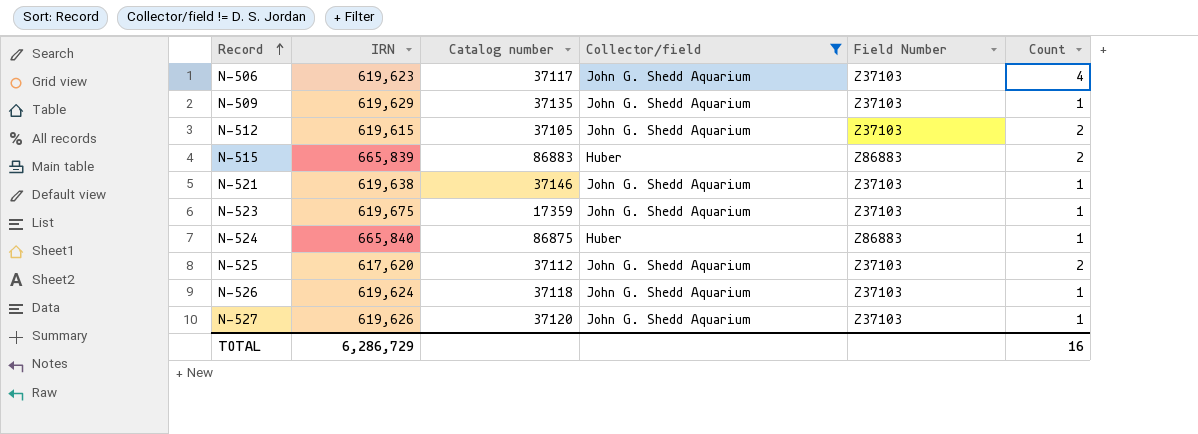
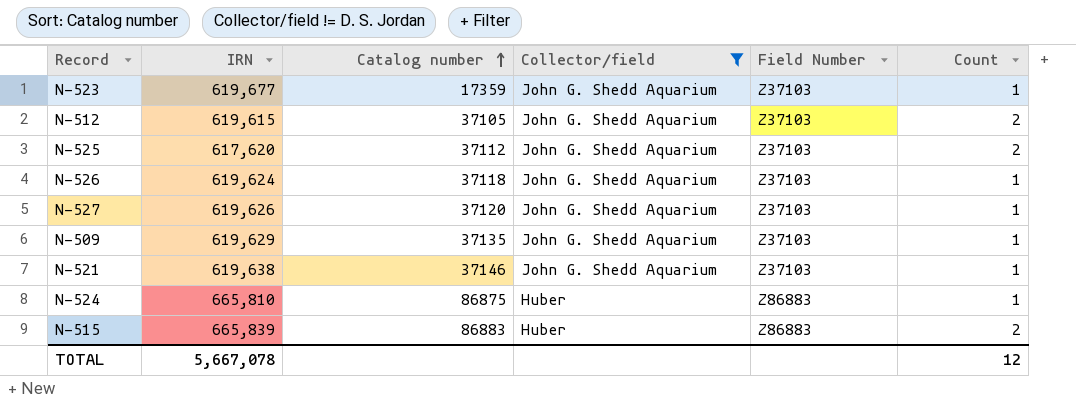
row order: Record ascending -> Catalog number ascending
row N-506: 619,623 | 37117 | John G. Shedd Aquarium | Z37103 | 4 -> none
N-523 | IRN: 619,675 -> 619,677
N-524 | IRN: 665,840 -> 665,810
TOTAL | IRN: 6,286,729 -> 5,667,078
TOTAL | Count: 16 -> 12

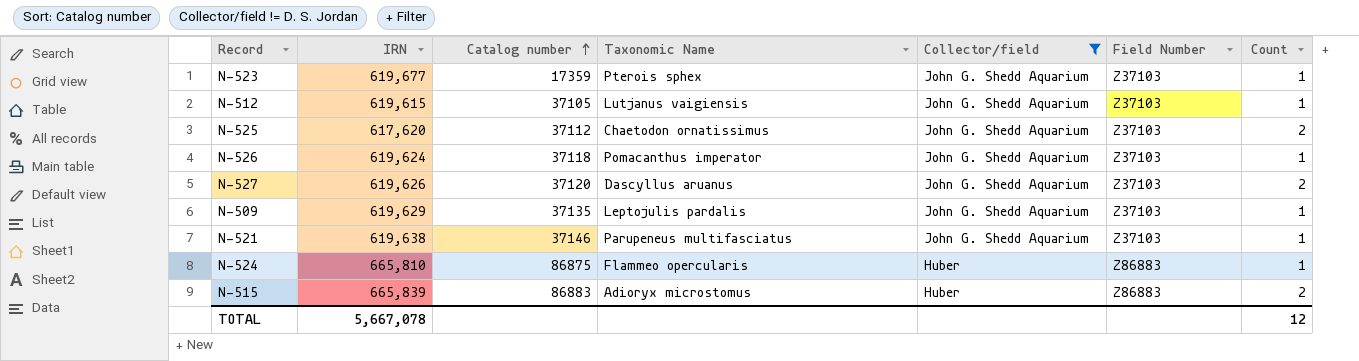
column Taxonomic Name | position: none -> 4
N-512 | Count: 2 -> 1
N-527 | Count: 1 -> 2

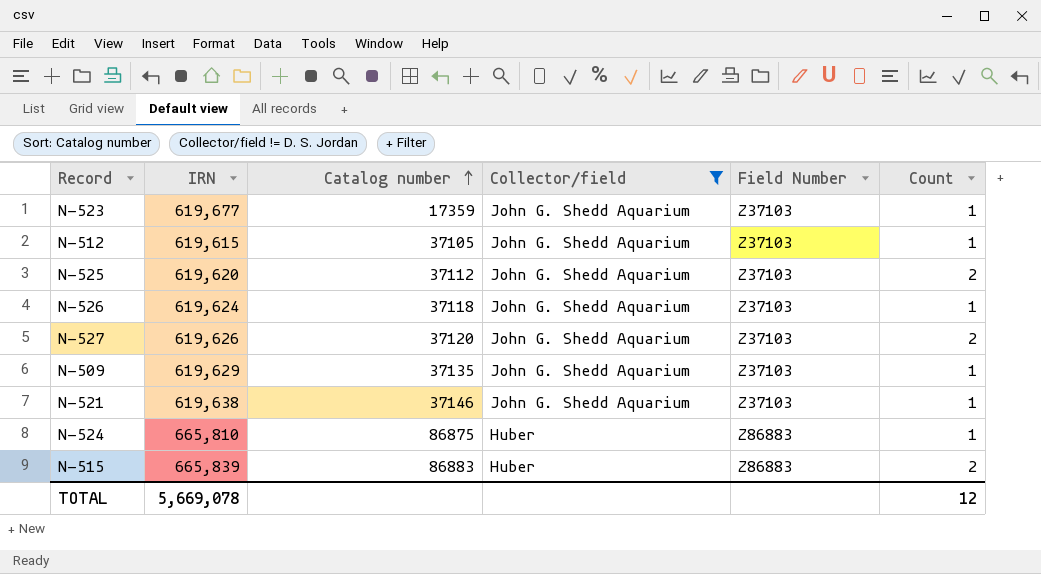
column Taxonomic Name | position: 4 -> none
N-525 | IRN: 617,620 -> 619,620
TOTAL | IRN: 5,667,078 -> 5,669,078

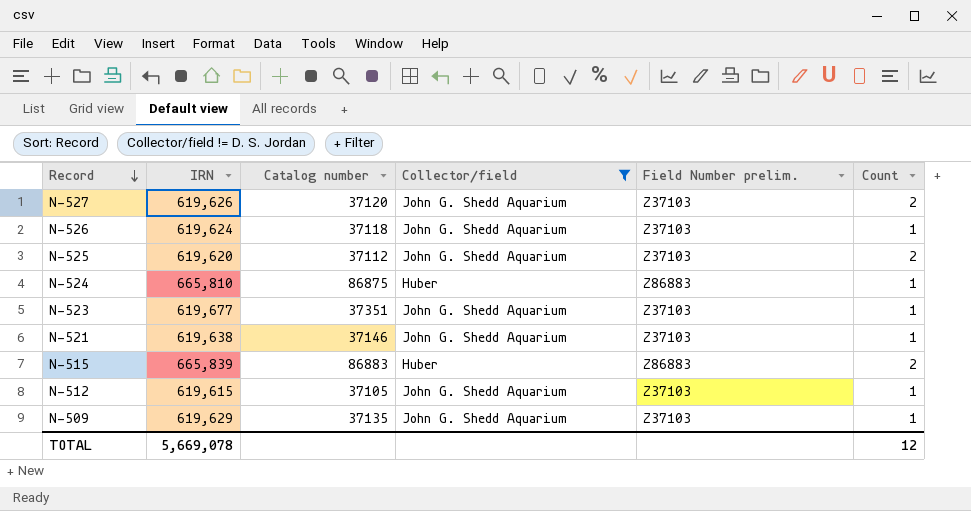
row order: Catalog number ascending -> Record descending
column name: Field Number -> Field Number prelim.
N-523 | Catalog number: 17359 -> 37351

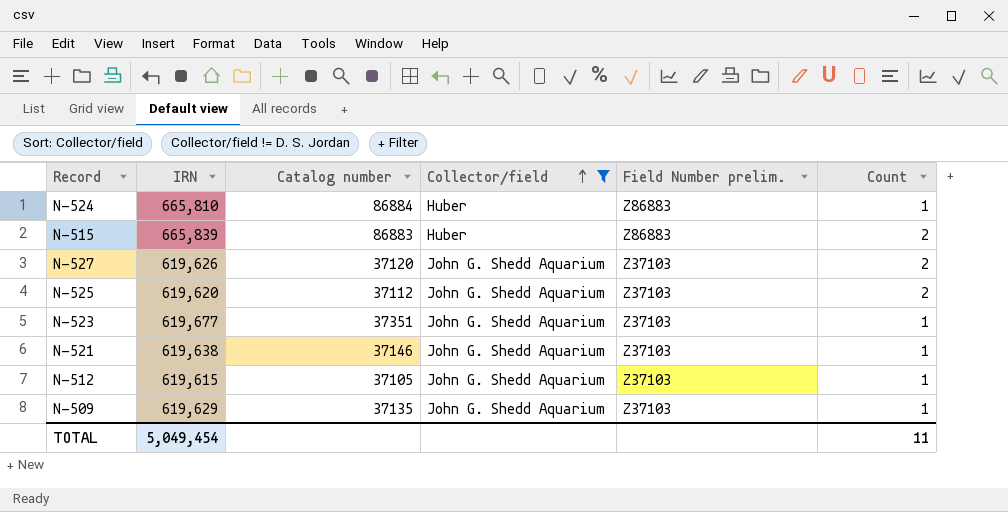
row order: Record descending -> Collector/field ascending
row N-526: 619,624 | 37118 | John G. Shedd Aquarium | Z37103 | 1 -> none
N-524 | Catalog number: 86875 -> 86884
TOTAL | IRN: 5,669,078 -> 5,049,454
TOTAL | Count: 12 -> 11

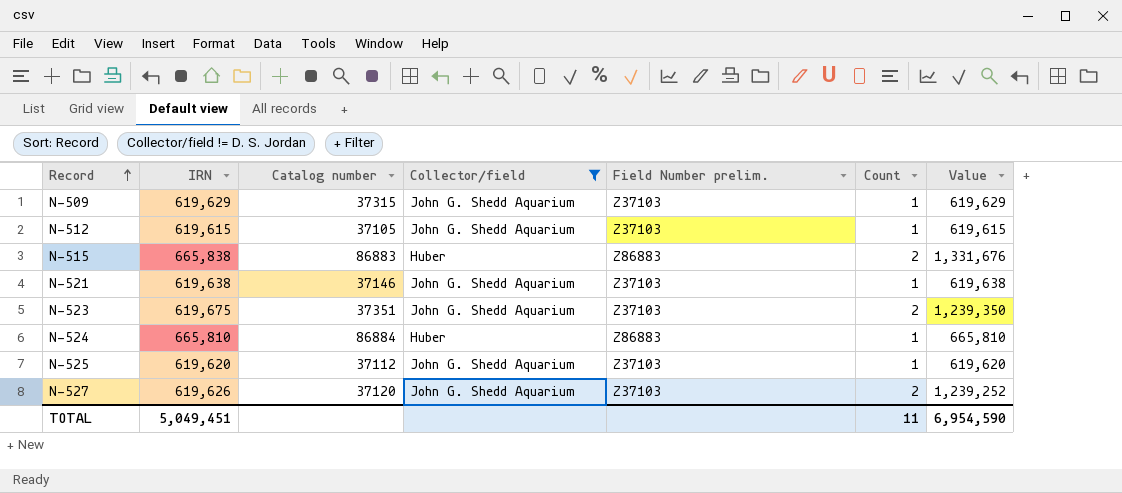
row order: Collector/field ascending -> Record ascending
column Value | formula: none -> [IRN] * [Count]
N-509 | Catalog number: 37135 -> 37315
N-515 | IRN: 665,839 -> 665,838
N-523 | IRN: 619,677 -> 619,675
N-523 | Count: 1 -> 2
N-525 | Count: 2 -> 1
TOTAL | IRN: 5,049,454 -> 5,049,451

